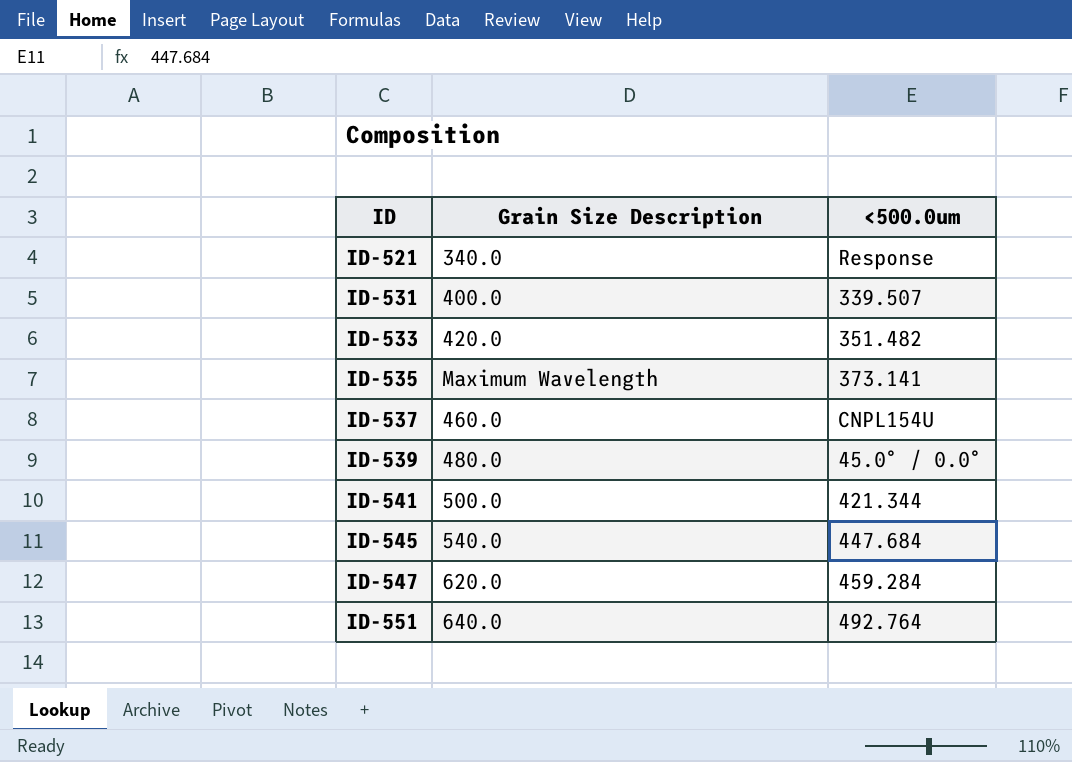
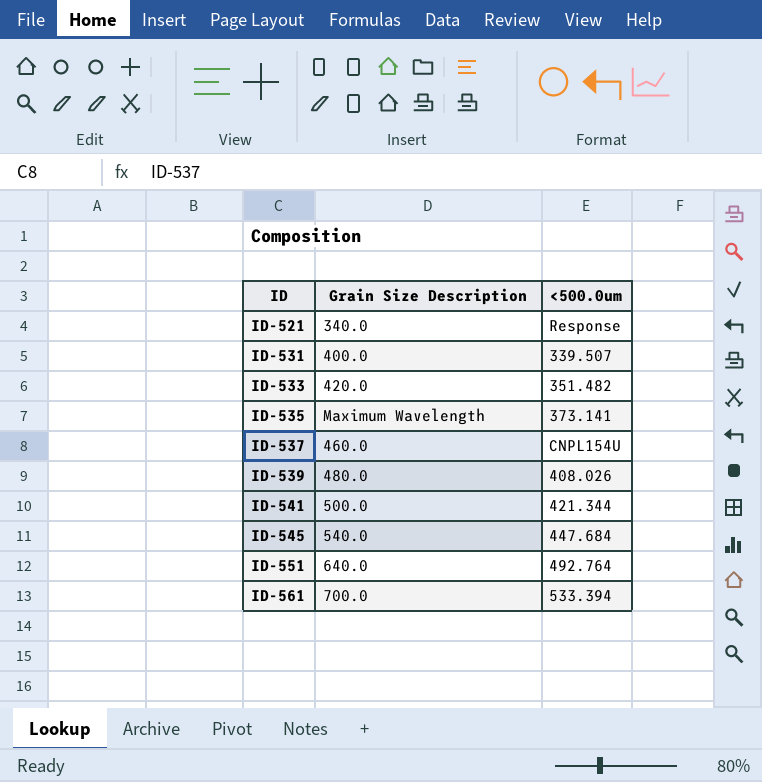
row ID-547: 620.0 | 459.284 -> none
ID-539 | <500.0um: 45.0° / 0.0° -> 408.026
row ID-561: none -> 700.0 | 533.394

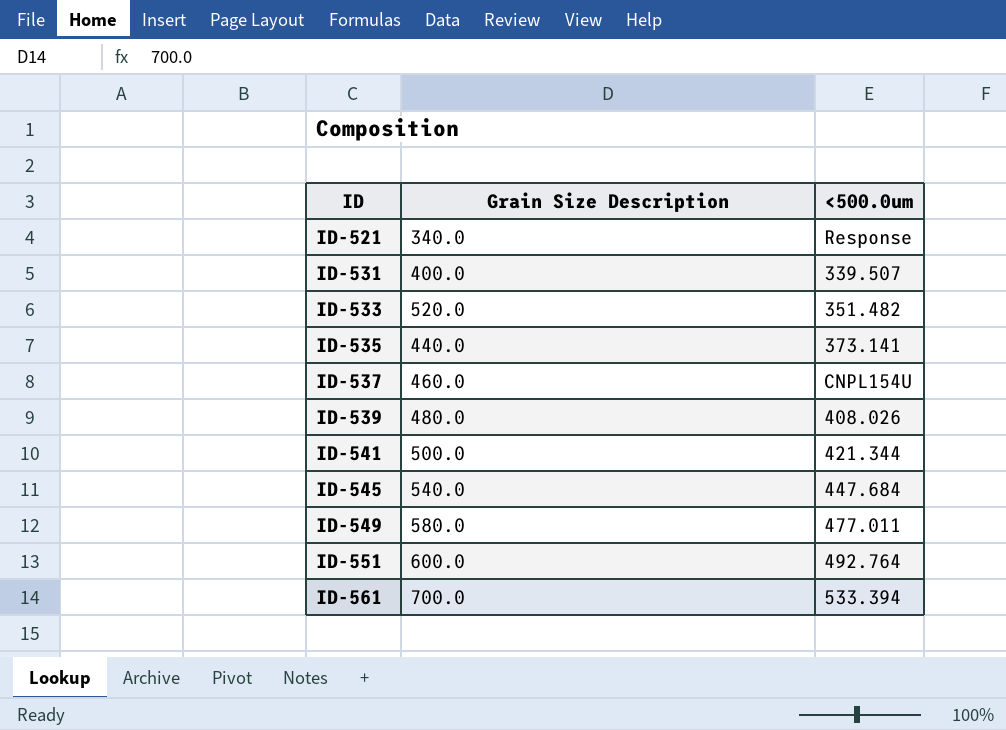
ID-533 | Grain Size Description: 420.0 -> 520.0
ID-535 | Grain Size Description: Maximum Wavelength -> 440.0
row ID-549: none -> 580.0 | 477.011
ID-551 | Grain Size Description: 640.0 -> 600.0

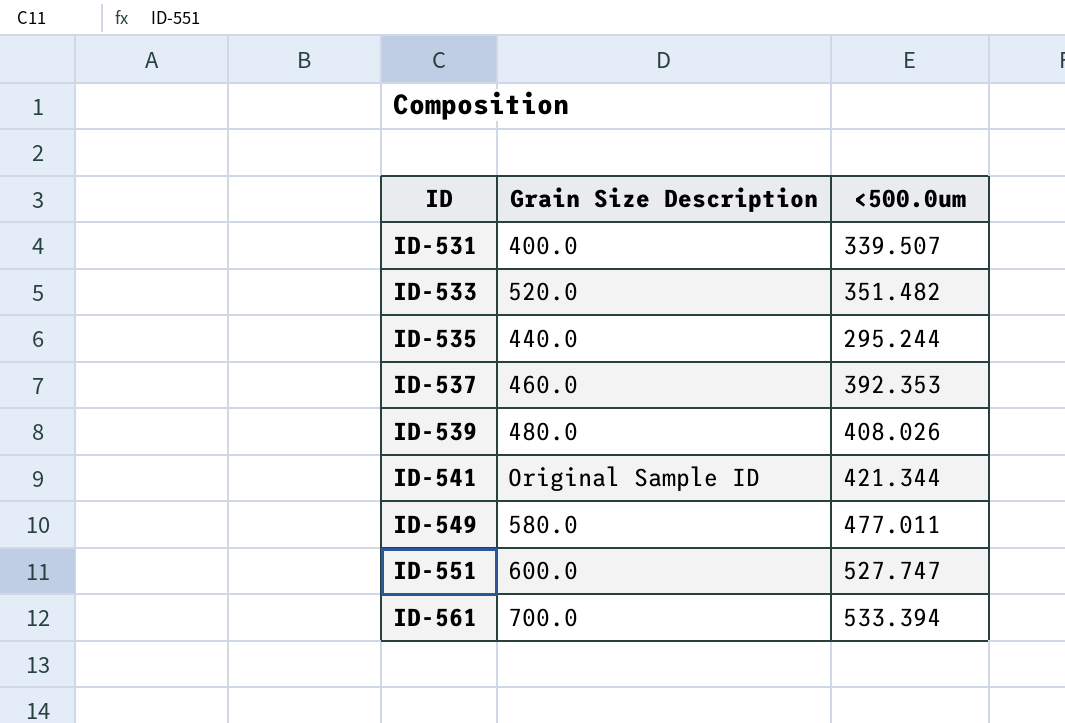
row ID-521: 340.0 | Response -> none
row ID-545: 540.0 | 447.684 -> none
ID-535 | <500.0um: 373.141 -> 295.244
ID-537 | <500.0um: CNPL154U -> 392.353
ID-541 | Grain Size Description: 500.0 -> Original Sample ID
ID-551 | <500.0um: 492.764 -> 527.747

